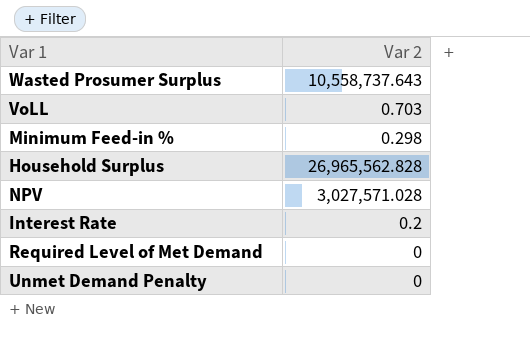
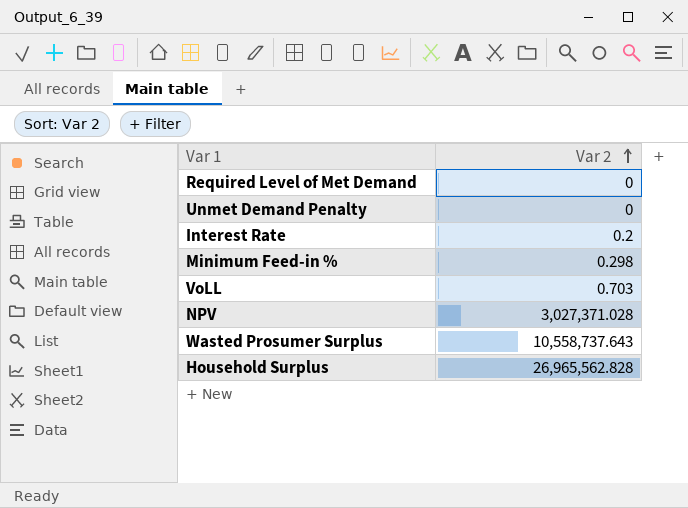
row order: none -> Var 2 ascending
NPV | Var 2: 3,027,571.028 -> 3,027,371.028

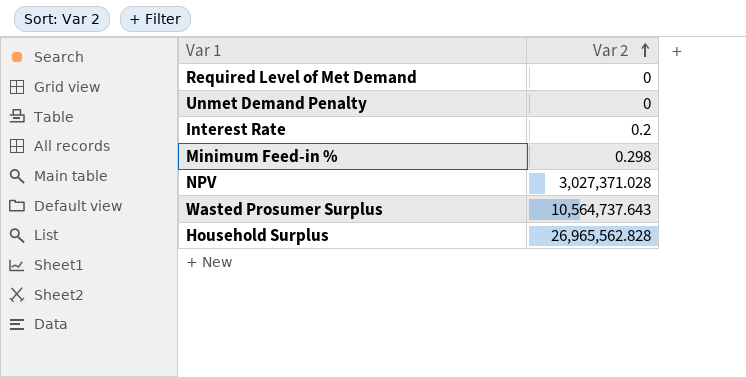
row VoLL: 0.703 -> none
Wasted Prosumer Surplus | Var 2: 10,558,737.643 -> 10,564,737.643

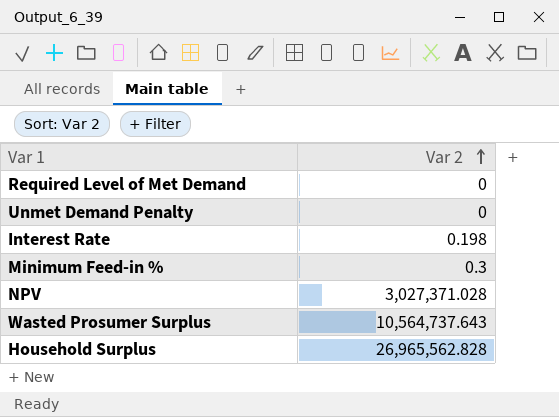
Interest Rate | Var 2: 0.2 -> 0.198
Minimum Feed-in % | Var 2: 0.298 -> 0.3

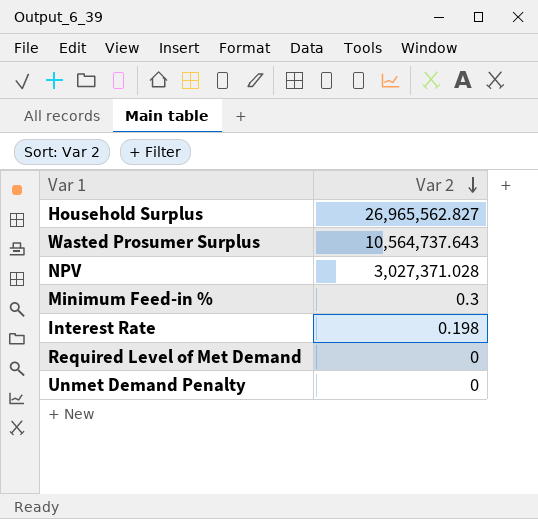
row order: Var 2 ascending -> Var 2 descending
Household Surplus | Var 2: 26,965,562.828 -> 26,965,562.827

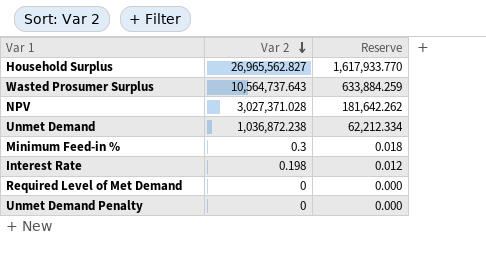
column Reserve | formula: none -> [Var 2] * 0.06
row Unmet Demand: none -> 1,036,872.238 | 62,212.334

